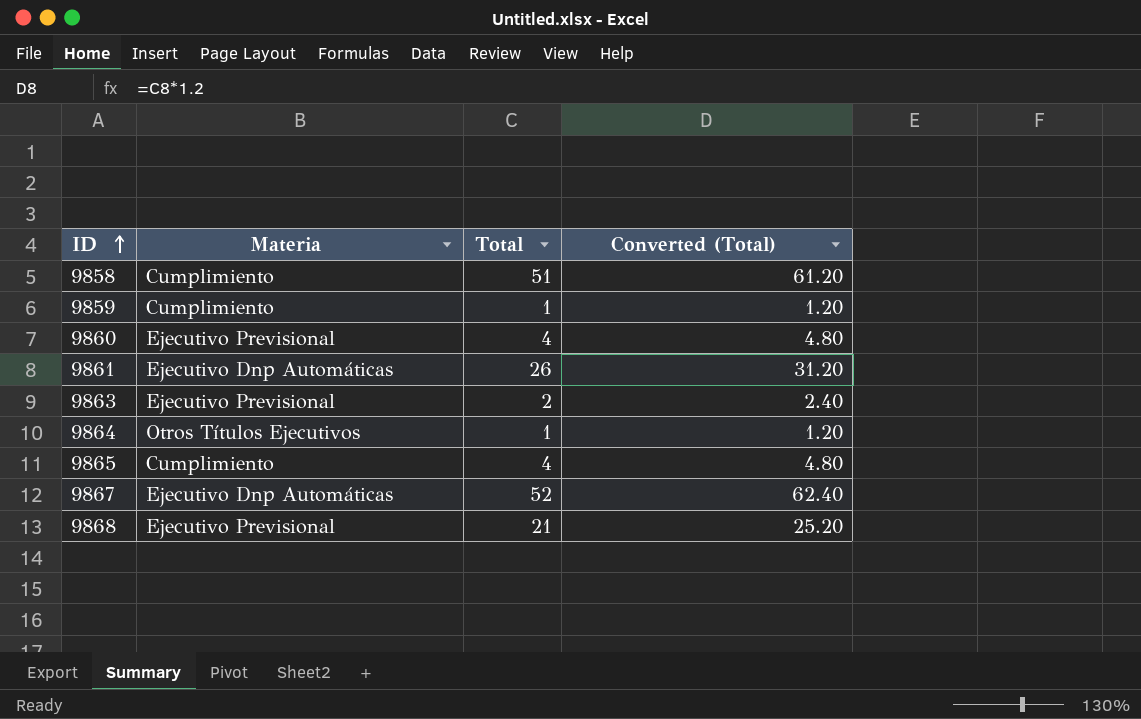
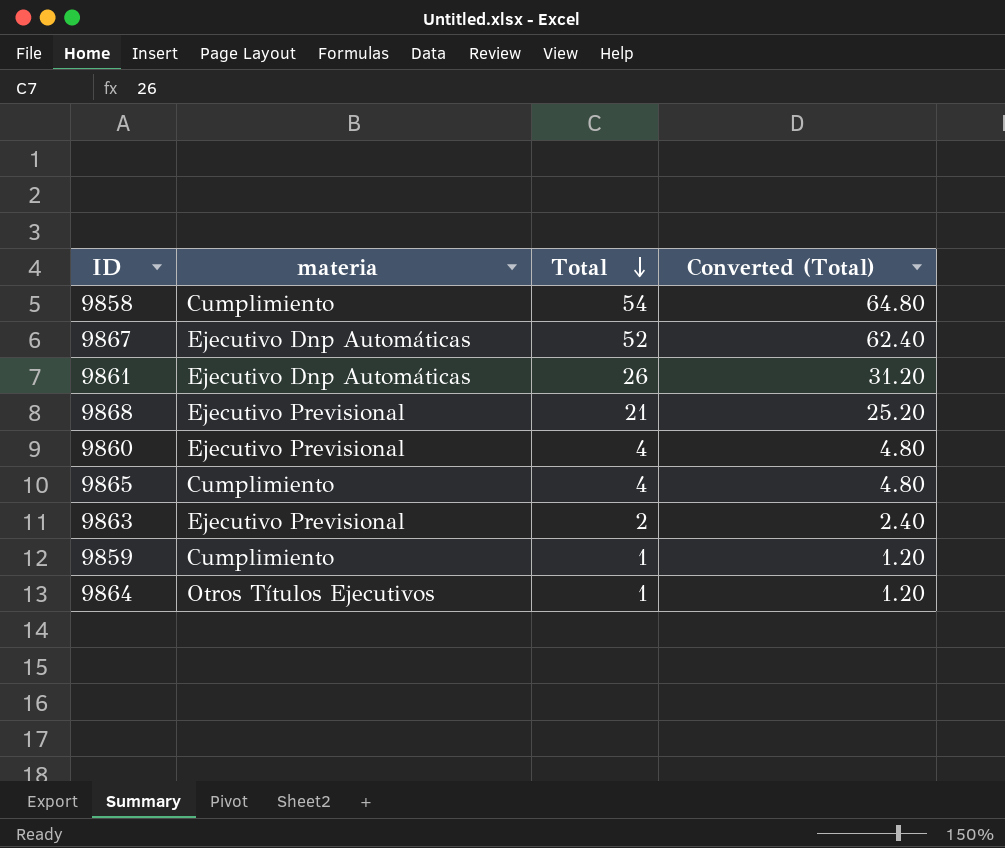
row order: ID ascending -> Total descending
column name: Materia -> materia
9858 | Total: 51 -> 54
9858 | Converted (Total): 61.20 -> 64.80

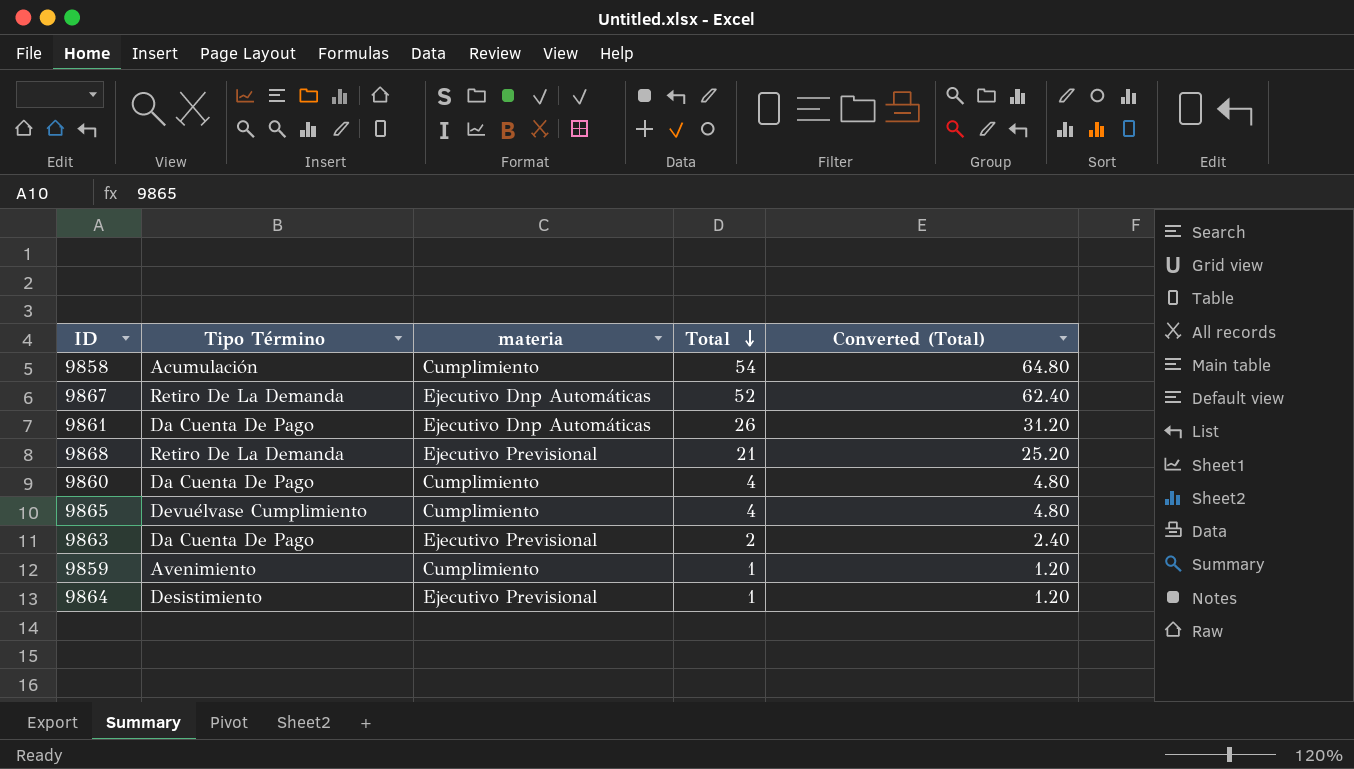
column Tipo Término | position: none -> 2
9860 | materia: Ejecutivo Previsional -> Cumplimiento
9864 | materia: Otros Títulos Ejecutivos -> Ejecutivo Previsional

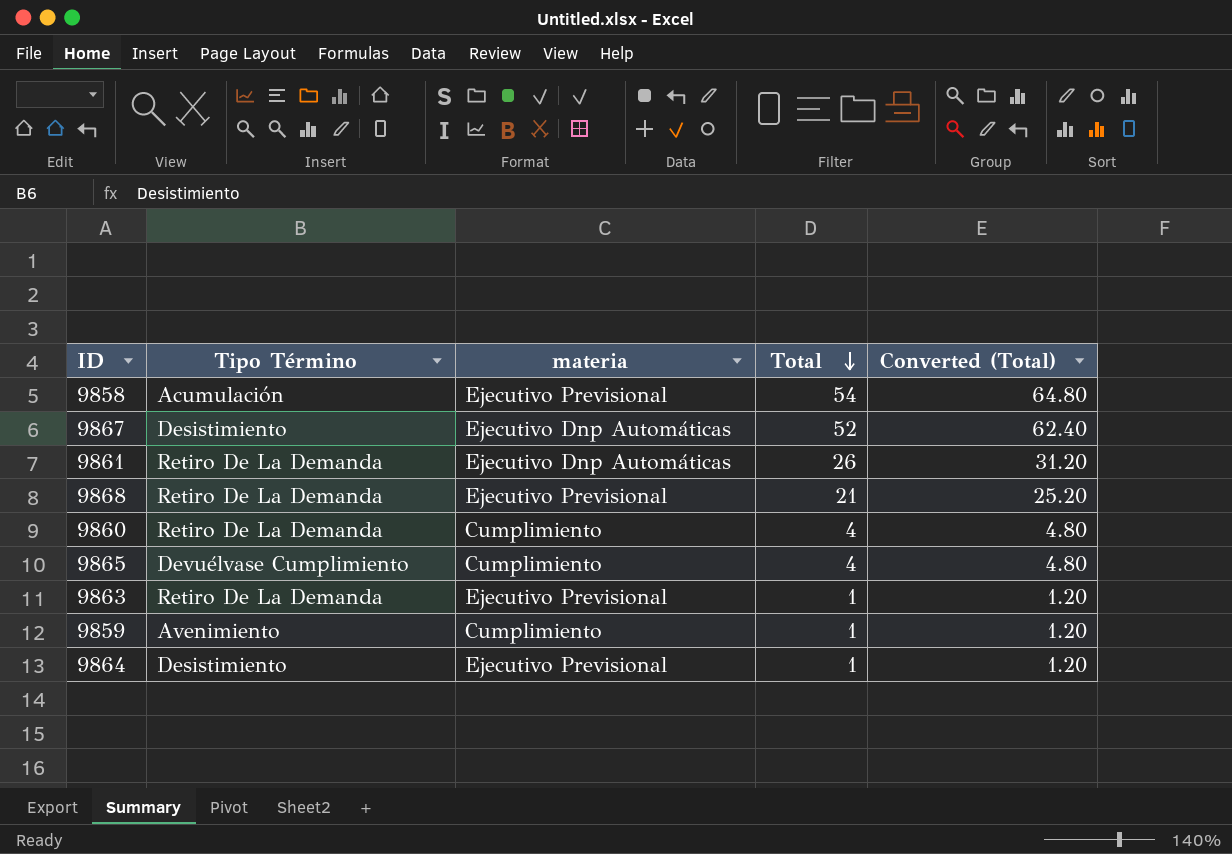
9858 | materia: Cumplimiento -> Ejecutivo Previsional
9867 | Tipo Término: Retiro De La Demanda -> Desistimiento
9861 | Tipo Término: Da Cuenta De Pago -> Retiro De La Demanda
9860 | Tipo Término: Da Cuenta De Pago -> Retiro De La Demanda
9863 | Tipo Término: Da Cuenta De Pago -> Retiro De La Demanda
9863 | Total: 2 -> 1
9863 | Converted (Total): 2.40 -> 1.20

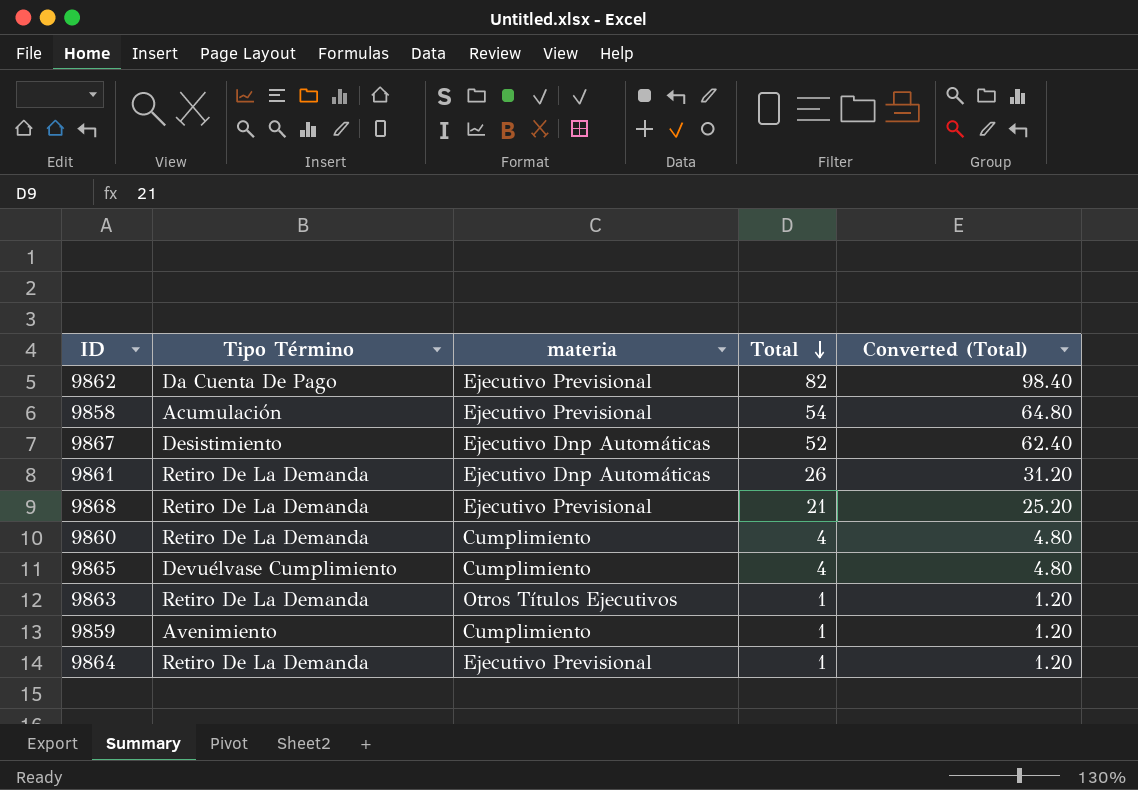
row 9862: none -> Da Cuenta De Pago | Ejecutivo Previsional | 82 | 98.40
9863 | materia: Ejecutivo Previsional -> Otros Títulos Ejecutivos
9864 | Tipo Término: Desistimiento -> Retiro De La Demanda

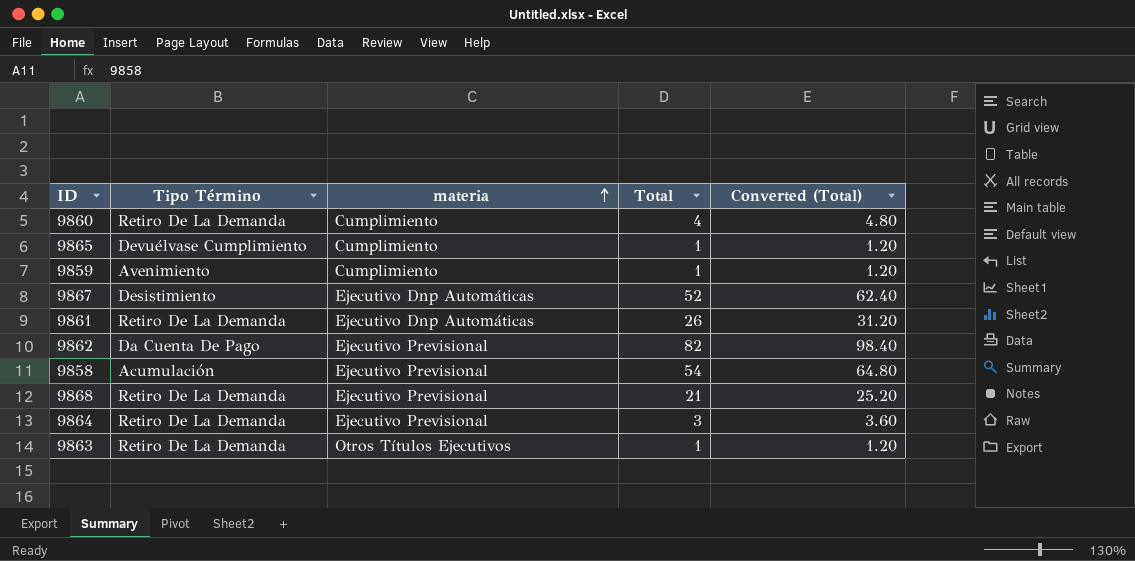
row order: Total descending -> materia ascending
9865 | Total: 4 -> 1
9865 | Converted (Total): 4.80 -> 1.20
9864 | Total: 1 -> 3
9864 | Converted (Total): 1.20 -> 3.60

